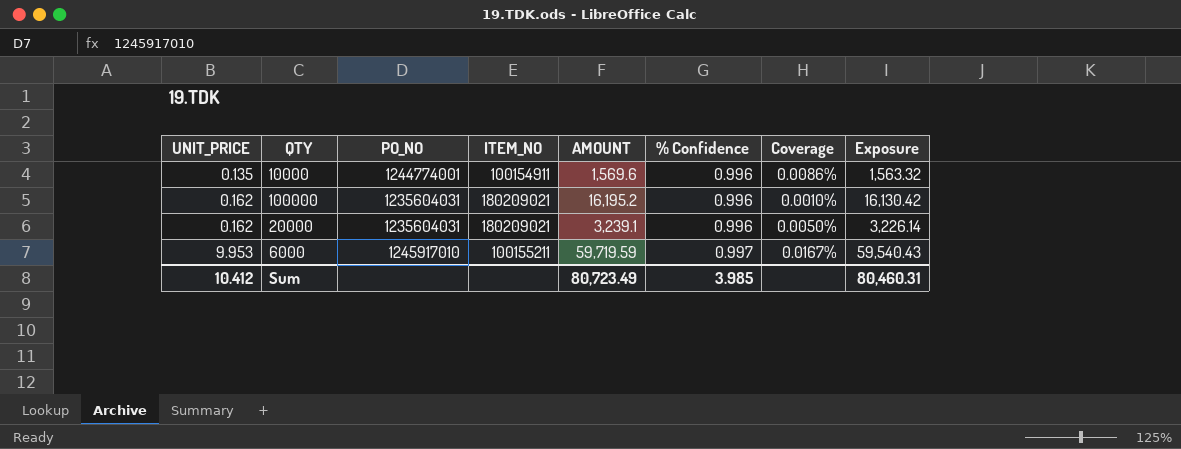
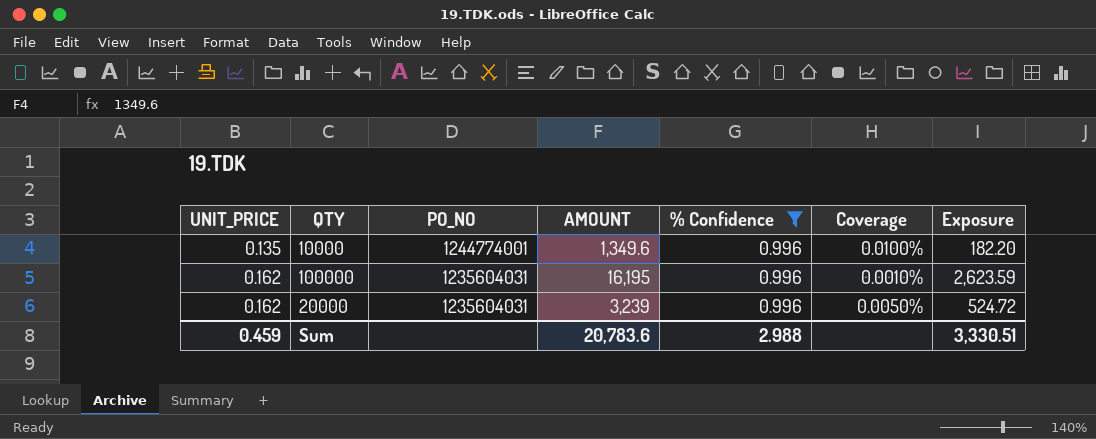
filter: none -> % Confidence = 0.996
column ITEM_NO | position: 4 -> none
column Exposure | formula: [AMOUNT] * [% Confidence] -> [UNIT_PRICE] * [AMOUNT]
10000 | AMOUNT: 1,569.6 -> 1,349.6
10000 | Coverage: 0.0086% -> 0.0100%
100000 | AMOUNT: 16,195.2 -> 16,195
20000 | AMOUNT: 3,239.1 -> 3,239
Sum | UNIT_PRICE: 10.412 -> 0.459
Sum | AMOUNT: 80,723.49 -> 20,783.6
Sum | % Confidence: 3.985 -> 2.988
Sum | Exposure: 80,460.31 -> 3,330.51

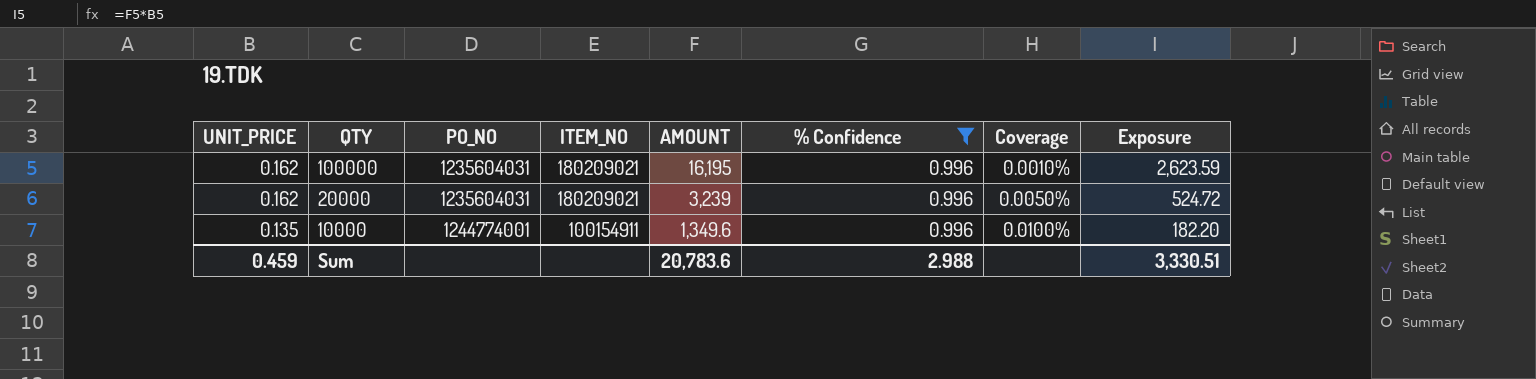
row order: UNIT_PRICE ascending -> UNIT_PRICE descending
column ITEM_NO | position: none -> 4

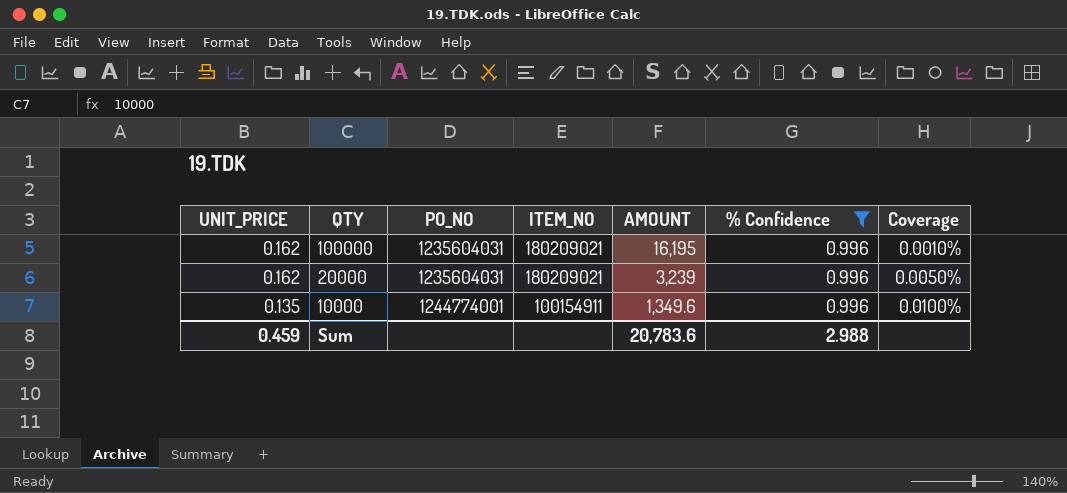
column Exposure | formula: [UNIT_PRICE] * [AMOUNT] -> none

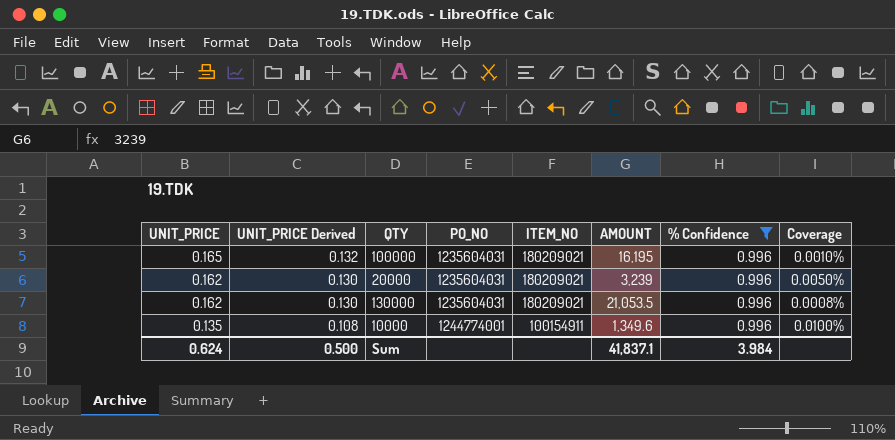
column UNIT_PRICE Derived | formula: none -> [UNIT_PRICE] * 0.8
100000 | UNIT_PRICE: 0.162 -> 0.165
row 130000: none -> 0.162 | 0.130 | 1235604031 | 180209021 | 21,053.5 | 0.996 | 0.0008%
Sum | UNIT_PRICE: 0.459 -> 0.624
Sum | AMOUNT: 20,783.6 -> 41,837.1
Sum | % Confidence: 2.988 -> 3.984

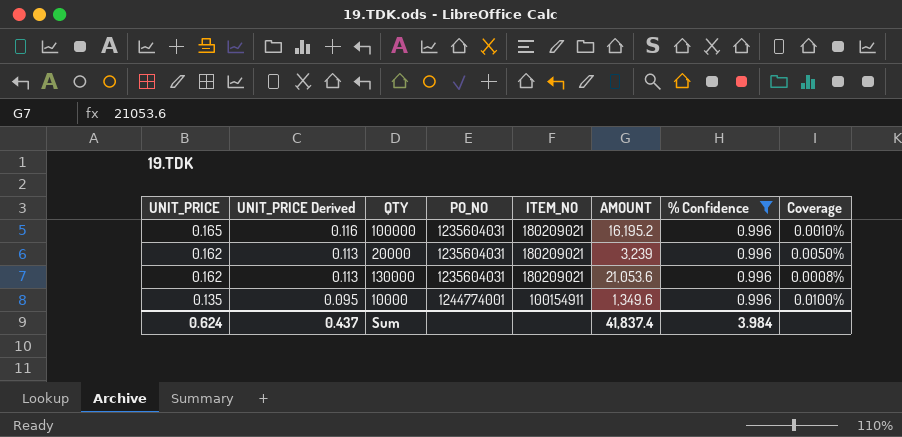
column UNIT_PRICE Derived | formula: [UNIT_PRICE] * 0.8 -> [UNIT_PRICE] * 0.7
100000 | AMOUNT: 16,195 -> 16,195.2
130000 | AMOUNT: 21,053.5 -> 21,053.6
Sum | UNIT_PRICE Derived: 0.500 -> 0.437
Sum | AMOUNT: 41,837.1 -> 41,837.4

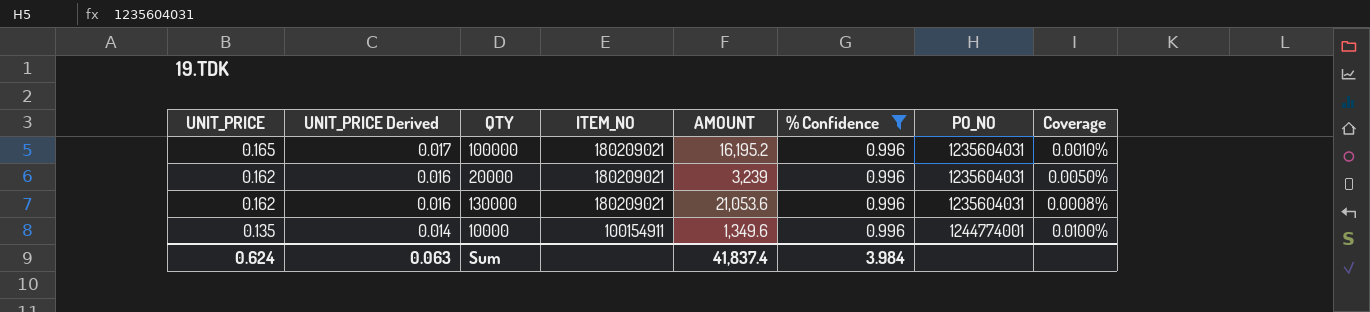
column UNIT_PRICE Derived | formula: [UNIT_PRICE] * 0.7 -> [UNIT_PRICE] * 0.1
column PO_NO | position: 4 -> 7
Sum | UNIT_PRICE Derived: 0.437 -> 0.063

